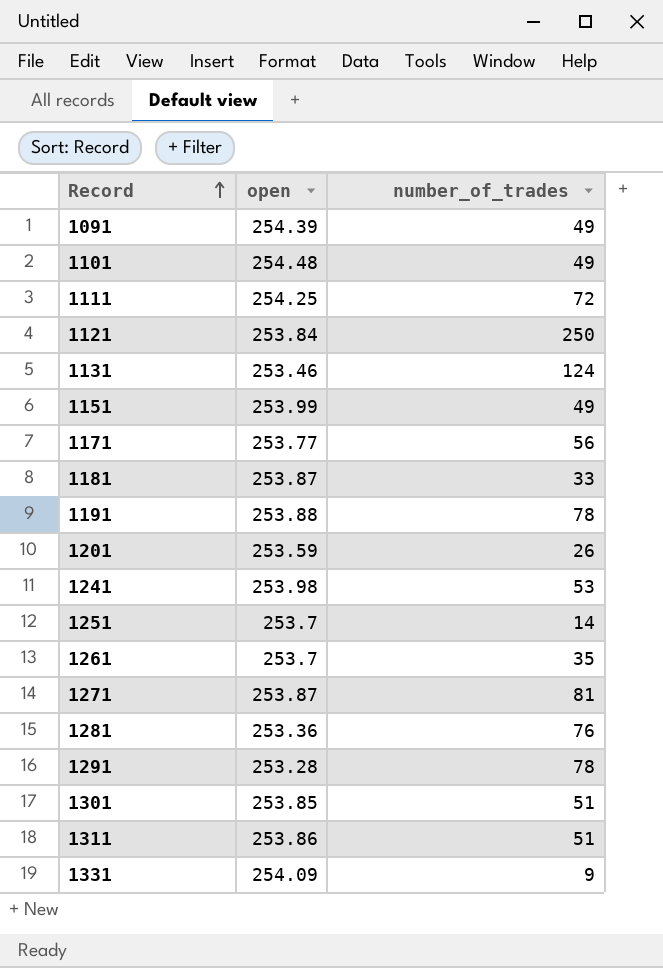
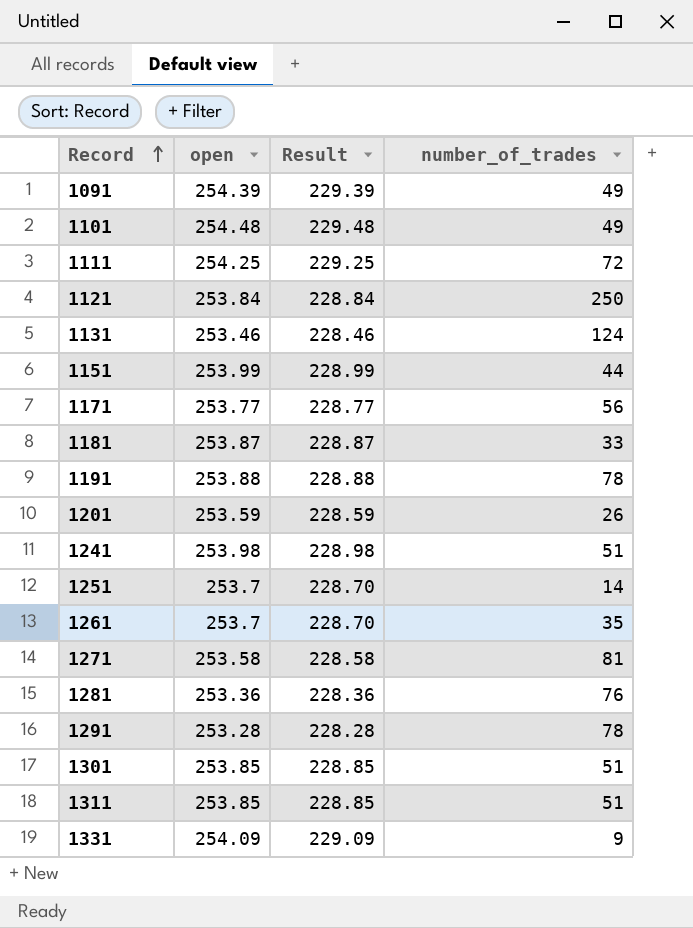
column Result | formula: none -> [open] - 25
1151 | number_of_trades: 49 -> 44
1241 | number_of_trades: 53 -> 51
1271 | open: 253.87 -> 253.58
1311 | open: 253.86 -> 253.85

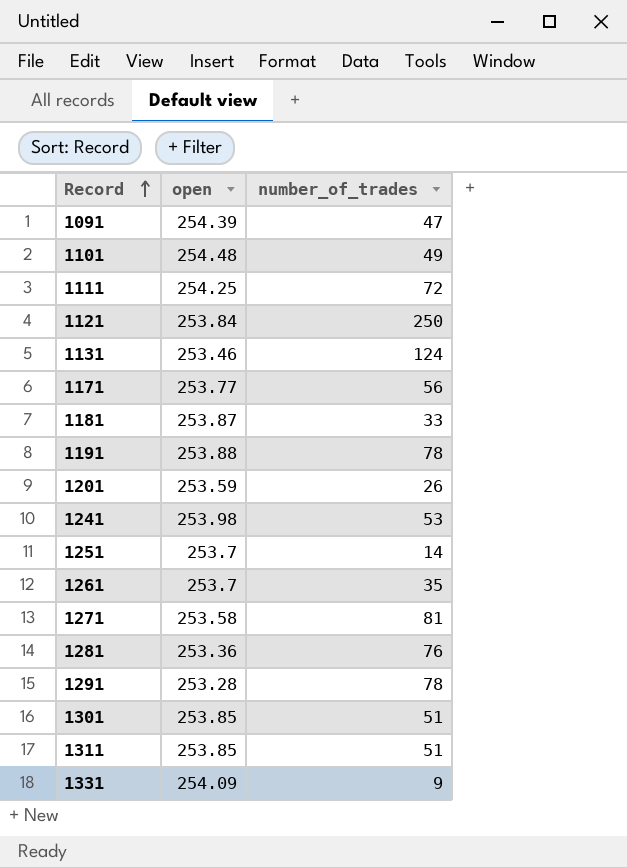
column Result | formula: [open] - 25 -> none
row 1151: 253.99 | 228.99 | 44 -> none
1091 | number_of_trades: 49 -> 47
1241 | number_of_trades: 51 -> 53

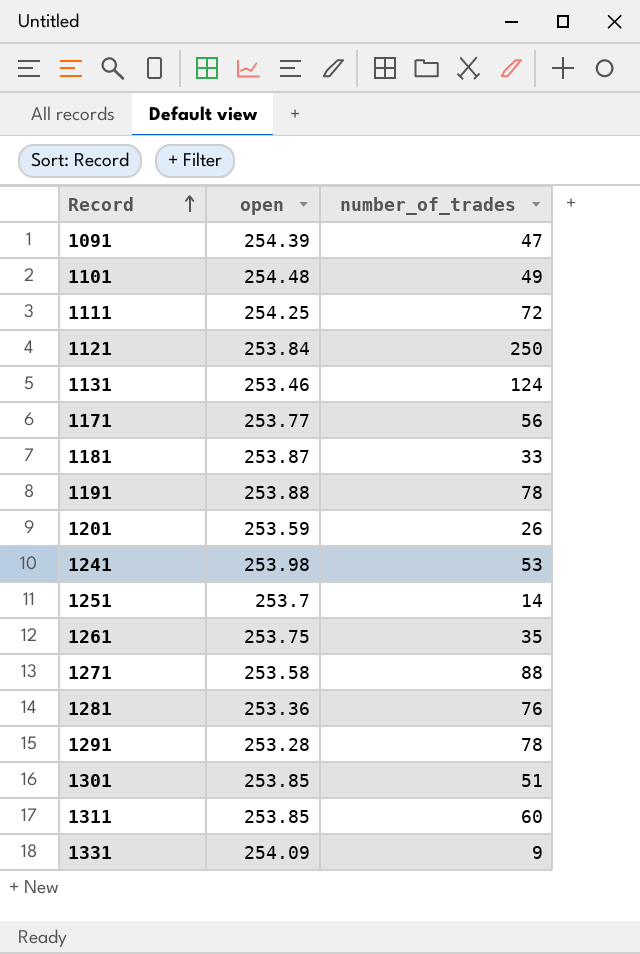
1261 | open: 253.7 -> 253.75
1271 | number_of_trades: 81 -> 88
1311 | number_of_trades: 51 -> 60

